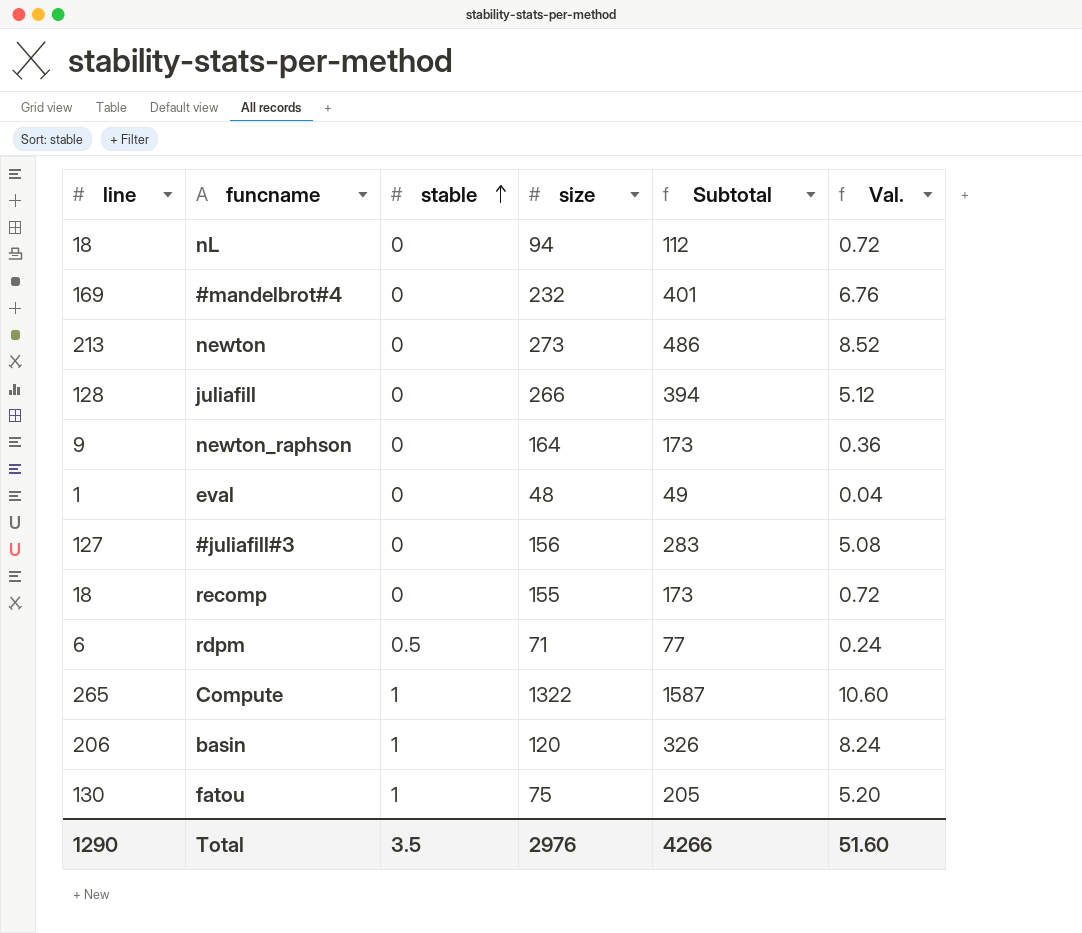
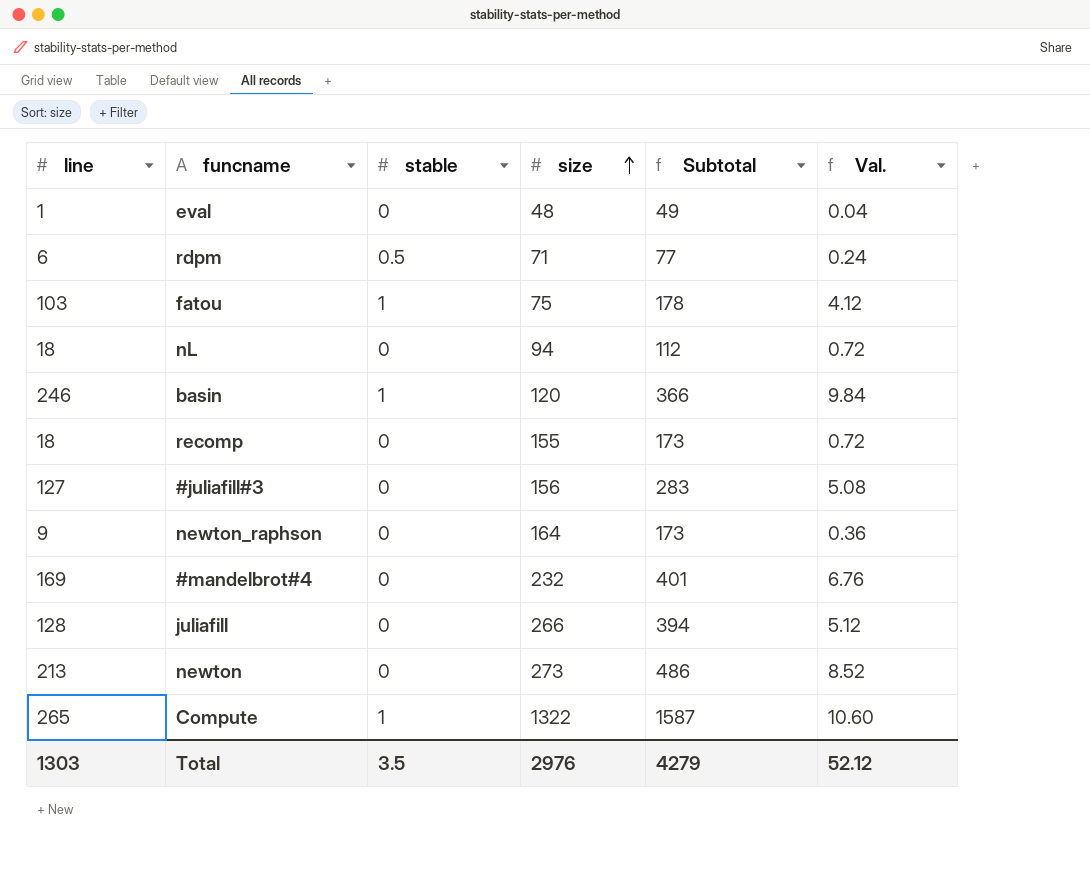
row order: stable ascending -> size ascending
fatou | line: 130 -> 103
fatou | Subtotal: 205 -> 178
fatou | Val.: 5.20 -> 4.12
basin | line: 206 -> 246
basin | Subtotal: 326 -> 366
basin | Val.: 8.24 -> 9.84
Total | line: 1290 -> 1303
Total | Subtotal: 4266 -> 4279
Total | Val.: 51.60 -> 52.12

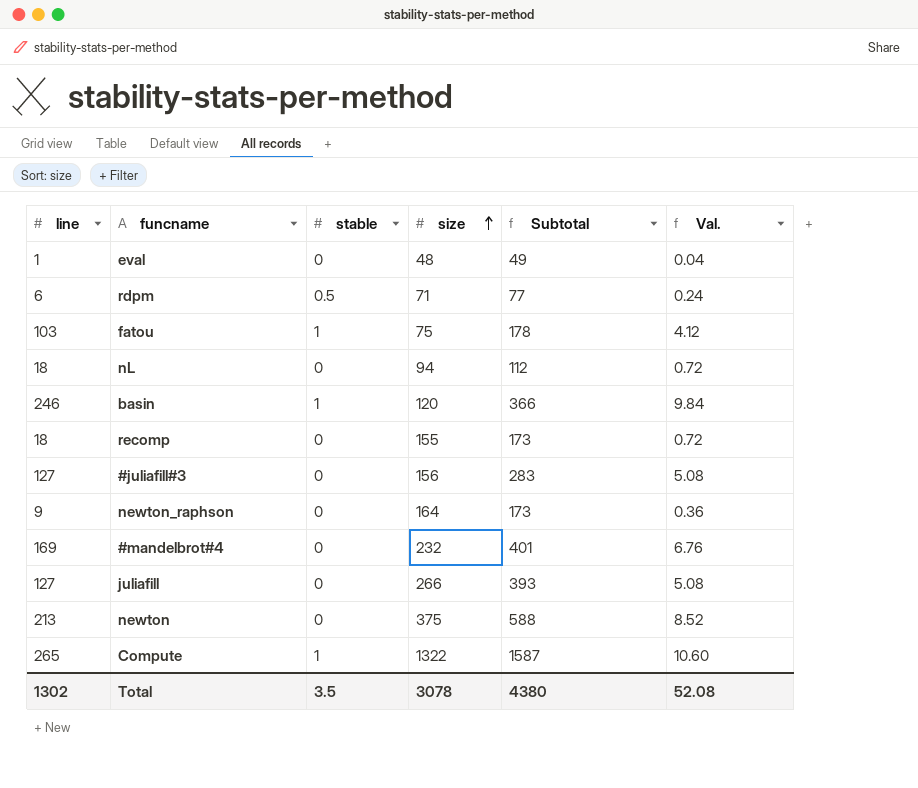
juliafill | line: 128 -> 127
juliafill | Subtotal: 394 -> 393
juliafill | Val.: 5.12 -> 5.08
newton | size: 273 -> 375
newton | Subtotal: 486 -> 588
Total | line: 1303 -> 1302
Total | size: 2976 -> 3078
Total | Subtotal: 4279 -> 4380
Total | Val.: 52.12 -> 52.08

